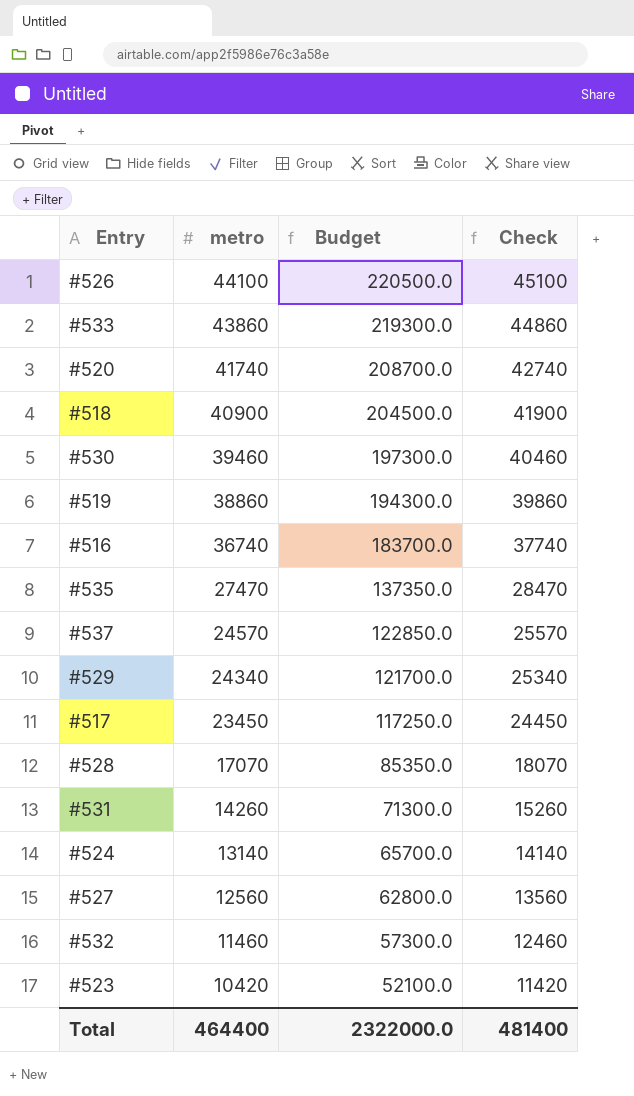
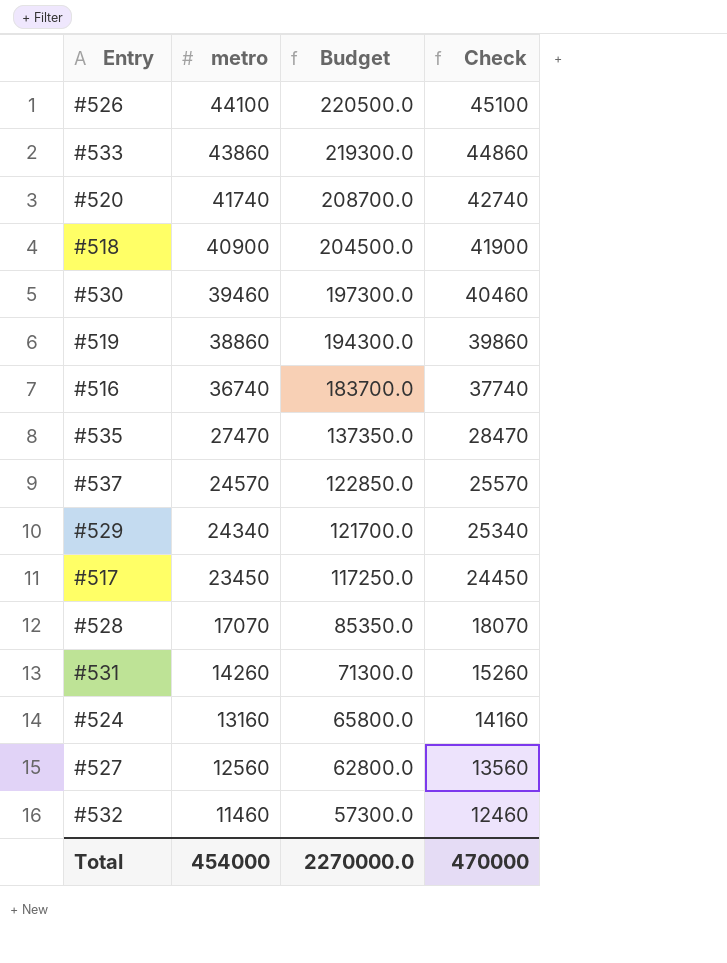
row #523: 10420 | 52100.0 | 11420 -> none
#524 | metro: 13140 -> 13160
#524 | Budget: 65700.0 -> 65800.0
#524 | Check: 14140 -> 14160
Total | metro: 464400 -> 454000
Total | Budget: 2322000.0 -> 2270000.0
Total | Check: 481400 -> 470000

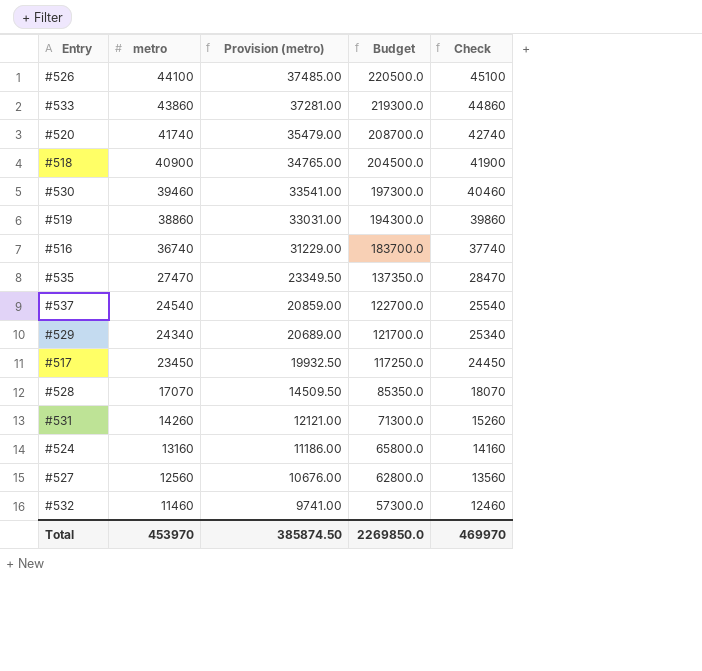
column Provision (metro) | formula: none -> [metro] * 0.85
#537 | metro: 24570 -> 24540
#537 | Budget: 122850.0 -> 122700.0
#537 | Check: 25570 -> 25540
Total | metro: 454000 -> 453970
Total | Budget: 2270000.0 -> 2269850.0
Total | Check: 470000 -> 469970

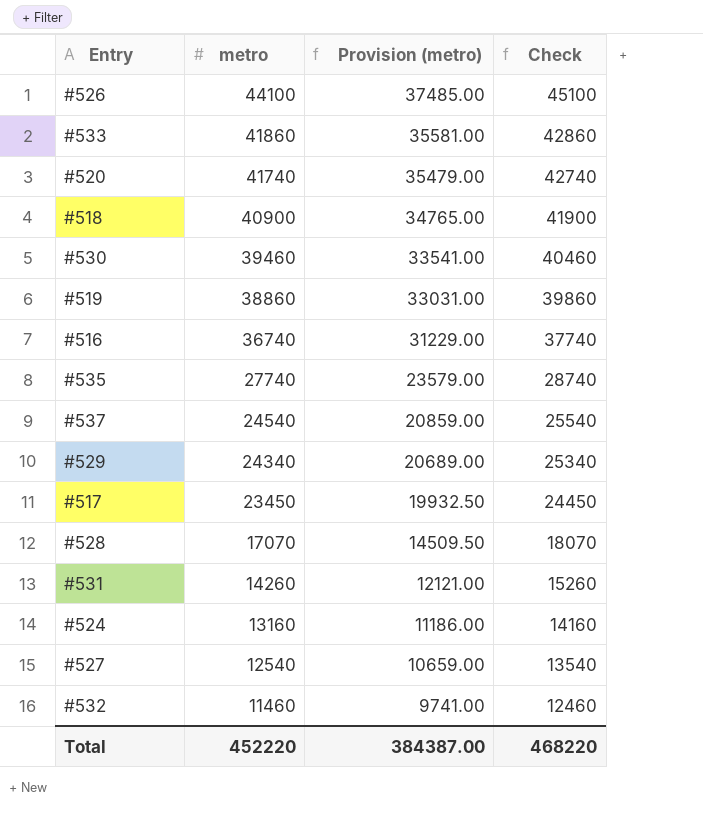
column Budget | formula: [metro] * 5 -> none
#533 | metro: 43860 -> 41860
#533 | Provision (metro): 37281.00 -> 35581.00
#533 | Check: 44860 -> 42860
#535 | metro: 27470 -> 27740
#535 | Provision (metro): 23349.50 -> 23579.00
#535 | Check: 28470 -> 28740
#527 | metro: 12560 -> 12540
#527 | Provision (metro): 10676.00 -> 10659.00
#527 | Check: 13560 -> 13540
Total | metro: 453970 -> 452220
Total | Provision (metro): 385874.50 -> 384387.00
Total | Check: 469970 -> 468220

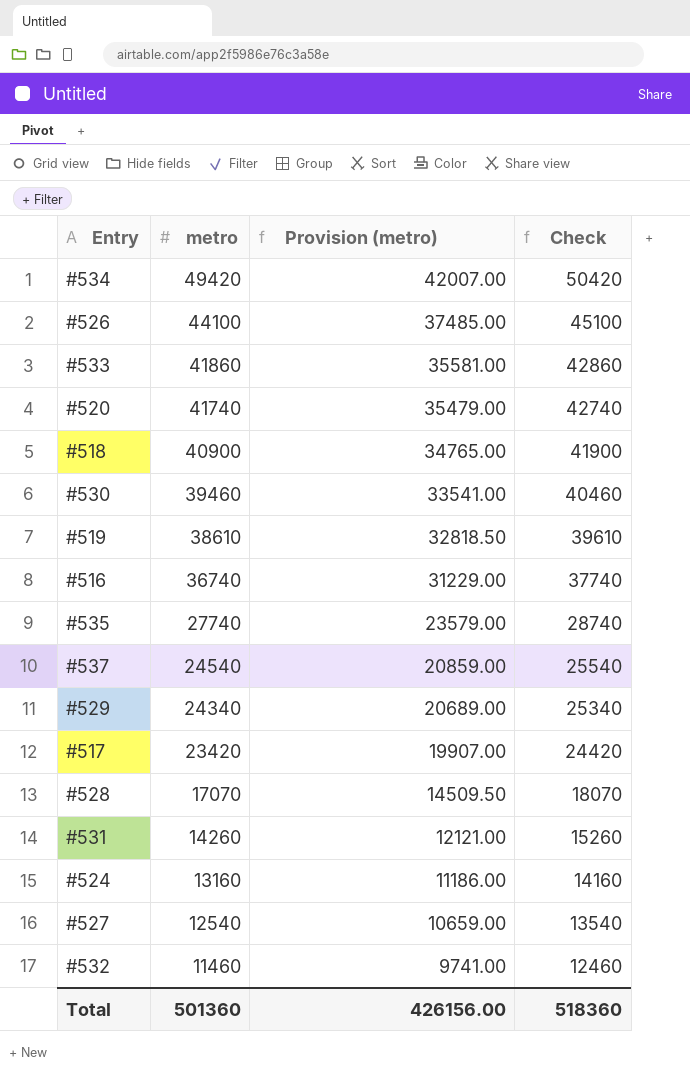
row #534: none -> 49420 | 42007.00 | 50420
#519 | metro: 38860 -> 38610
#519 | Provision (metro): 33031.00 -> 32818.50
#519 | Check: 39860 -> 39610
#517 | metro: 23450 -> 23420
#517 | Provision (metro): 19932.50 -> 19907.00
#517 | Check: 24450 -> 24420
Total | metro: 452220 -> 501360
Total | Provision (metro): 384387.00 -> 426156.00
Total | Check: 468220 -> 518360

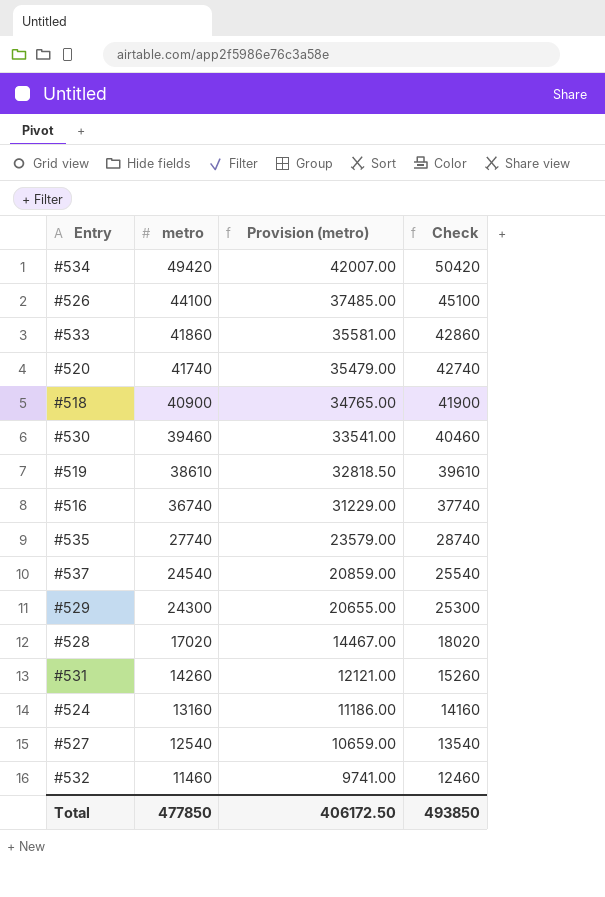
row #517: 23420 | 19907.00 | 24420 -> none
#529 | metro: 24340 -> 24300
#529 | Provision (metro): 20689.00 -> 20655.00
#529 | Check: 25340 -> 25300
#528 | metro: 17070 -> 17020
#528 | Provision (metro): 14509.50 -> 14467.00
#528 | Check: 18070 -> 18020
Total | metro: 501360 -> 477850
Total | Provision (metro): 426156.00 -> 406172.50
Total | Check: 518360 -> 493850

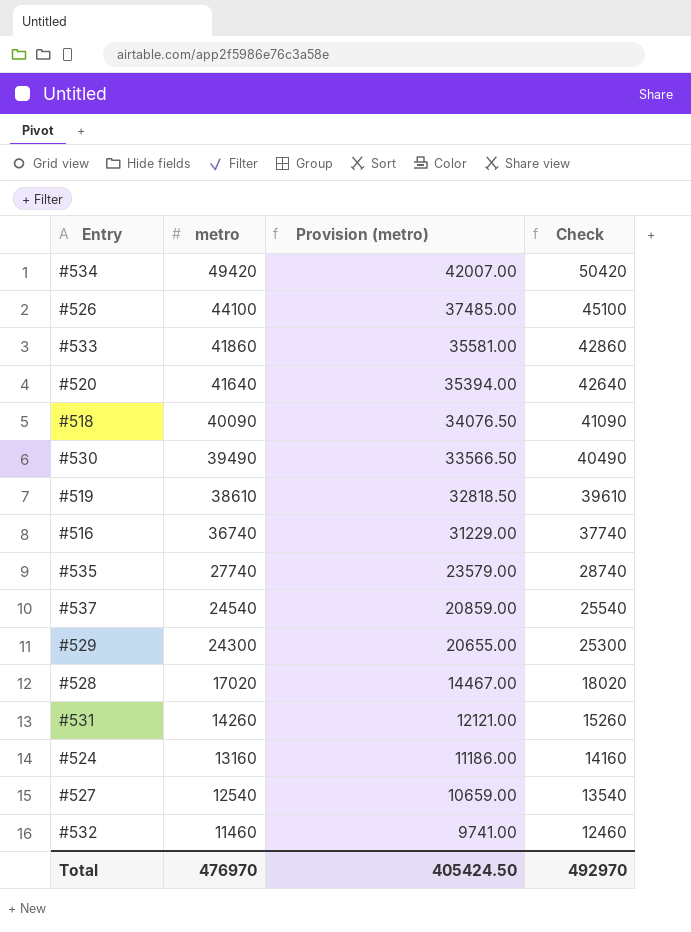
#520 | metro: 41740 -> 41640
#520 | Provision (metro): 35479.00 -> 35394.00
#520 | Check: 42740 -> 42640
#518 | metro: 40900 -> 40090
#518 | Provision (metro): 34765.00 -> 34076.50
#518 | Check: 41900 -> 41090
#530 | metro: 39460 -> 39490
#530 | Provision (metro): 33541.00 -> 33566.50
#530 | Check: 40460 -> 40490
Total | metro: 477850 -> 476970
Total | Provision (metro): 406172.50 -> 405424.50
Total | Check: 493850 -> 492970

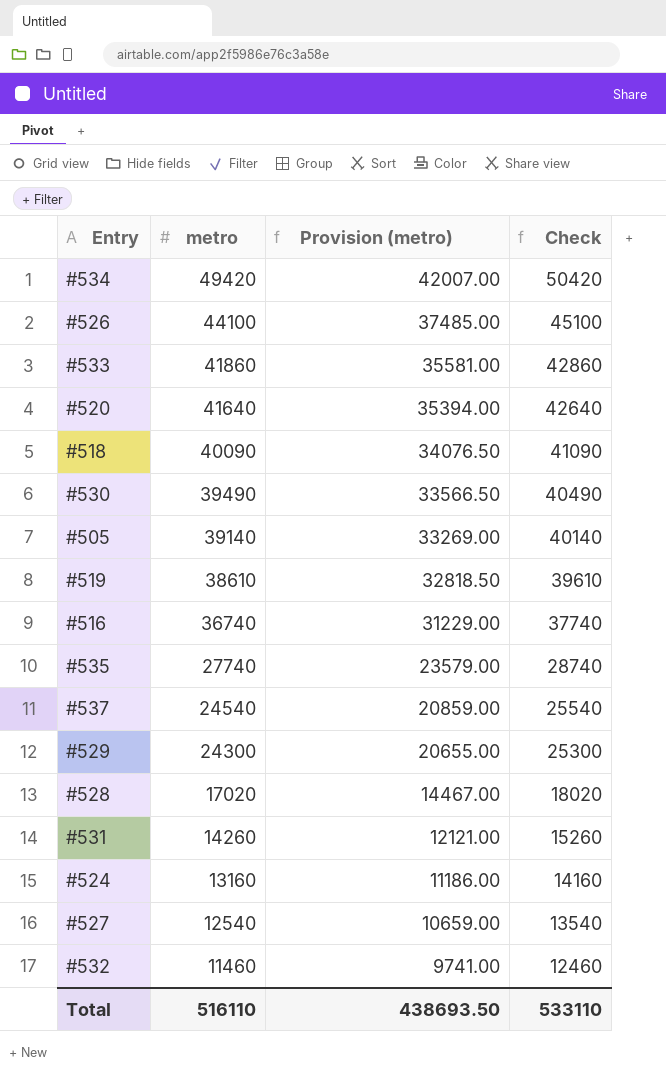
row #505: none -> 39140 | 33269.00 | 40140
Total | metro: 476970 -> 516110
Total | Provision (metro): 405424.50 -> 438693.50
Total | Check: 492970 -> 533110

